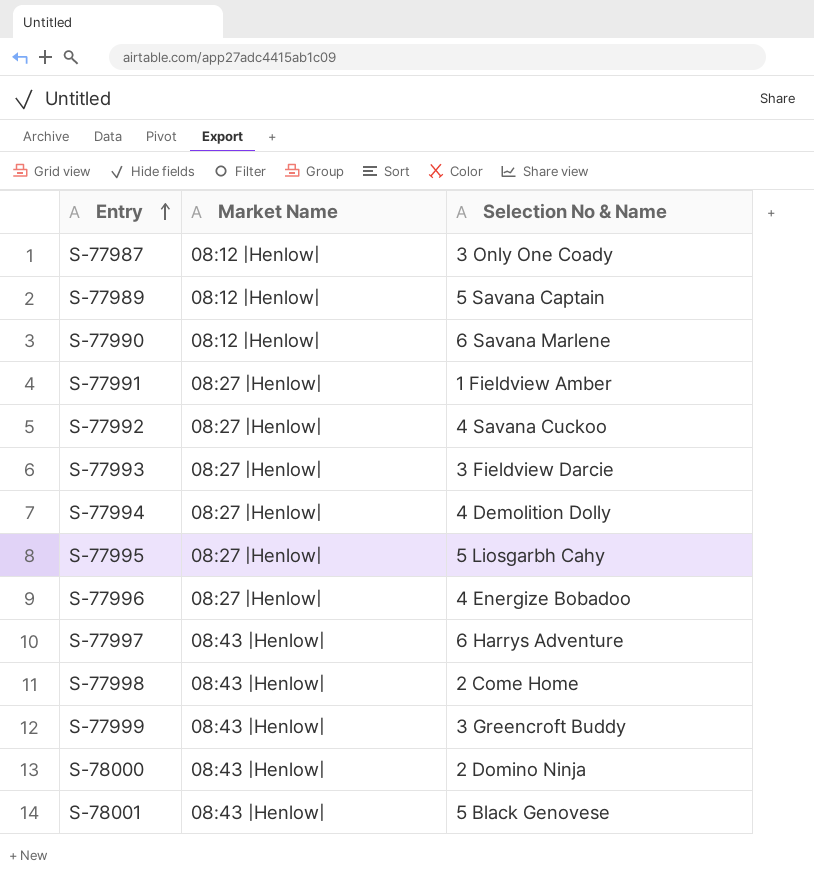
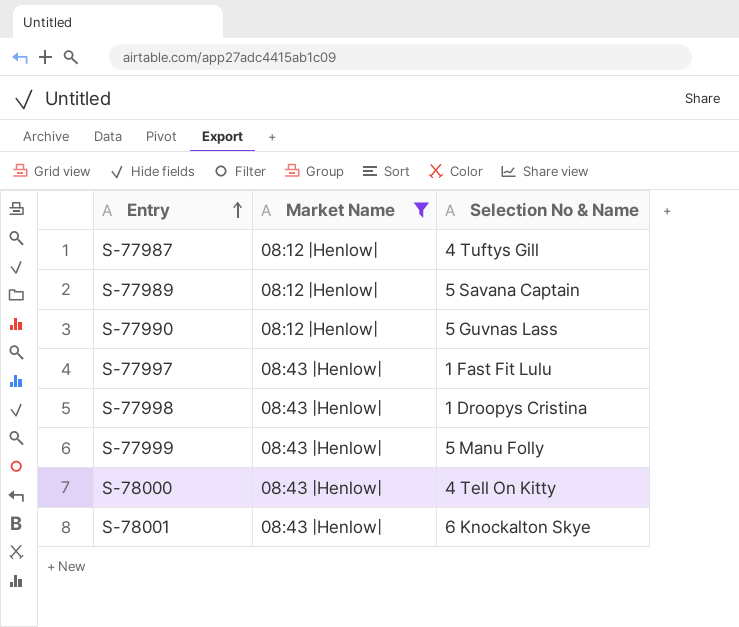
filter: none -> Market Name != 08:27 |Henlow|
S-77987 | Selection No & Name: 3 Only One Coady -> 4 Tuftys Gill
S-77990 | Selection No & Name: 6 Savana Marlene -> 5 Guvnas Lass
S-77997 | Selection No & Name: 6 Harrys Adventure -> 1 Fast Fit Lulu
S-77998 | Selection No & Name: 2 Come Home -> 1 Droopys Cristina
S-77999 | Selection No & Name: 3 Greencroft Buddy -> 5 Manu Folly
S-78000 | Selection No & Name: 2 Domino Ninja -> 4 Tell On Kitty
S-78001 | Selection No & Name: 5 Black Genovese -> 6 Knockalton Skye

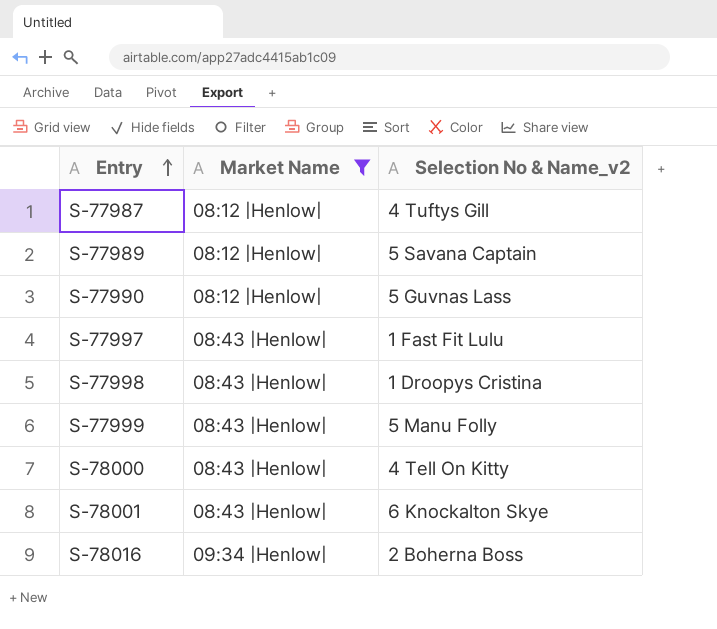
column name: Selection No & Name -> Selection No & Name_v2
row S-78016: none -> 09:34 |Henlow| | 2 Boherna Boss

